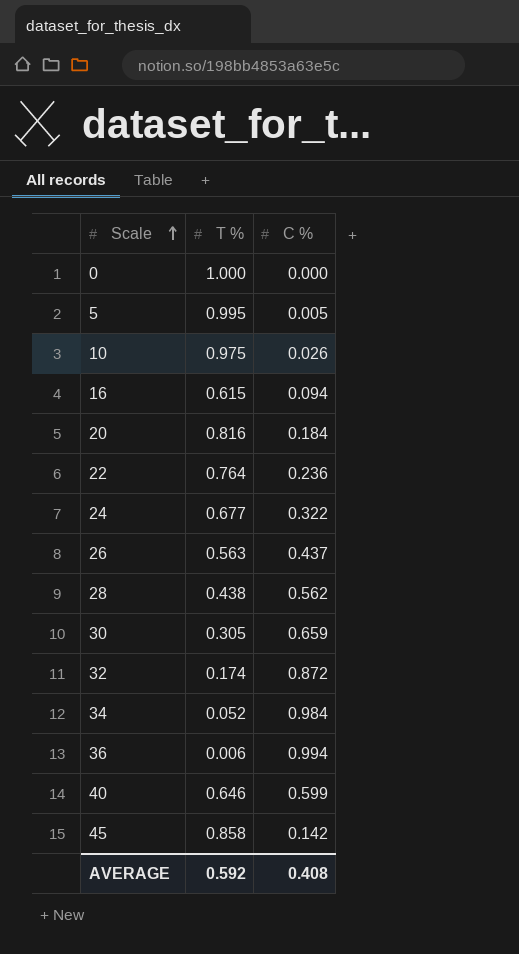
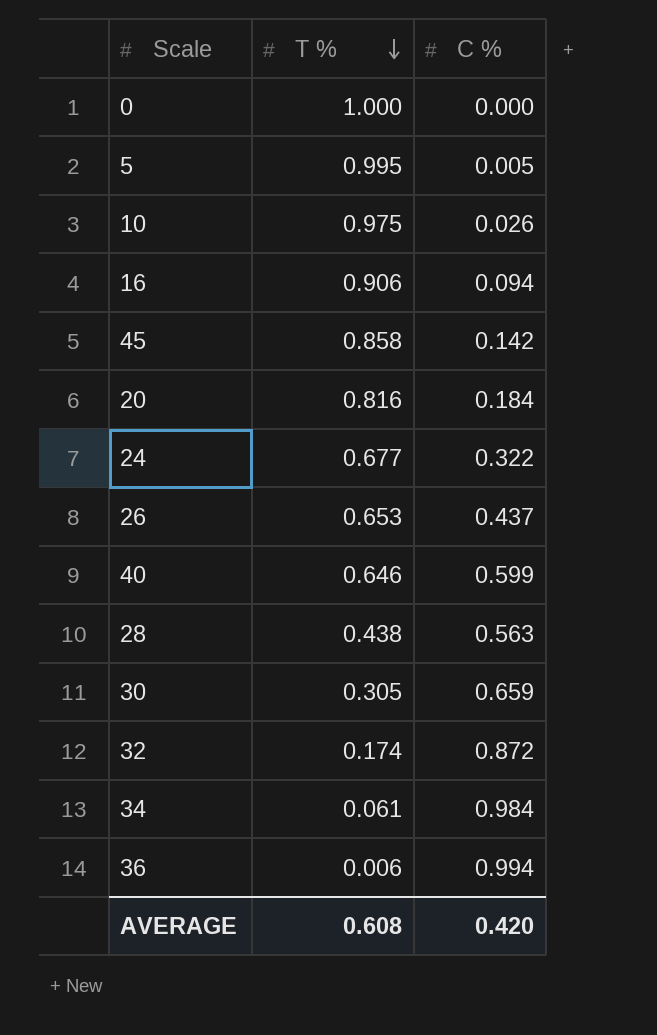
row order: Scale ascending -> T % descending
row 22: 0.764 | 0.236 -> none
16 | T %: 0.615 -> 0.906
26 | T %: 0.563 -> 0.653
28 | C %: 0.562 -> 0.563
34 | T %: 0.052 -> 0.061
AVERAGE | T %: 0.592 -> 0.608
AVERAGE | C %: 0.408 -> 0.420

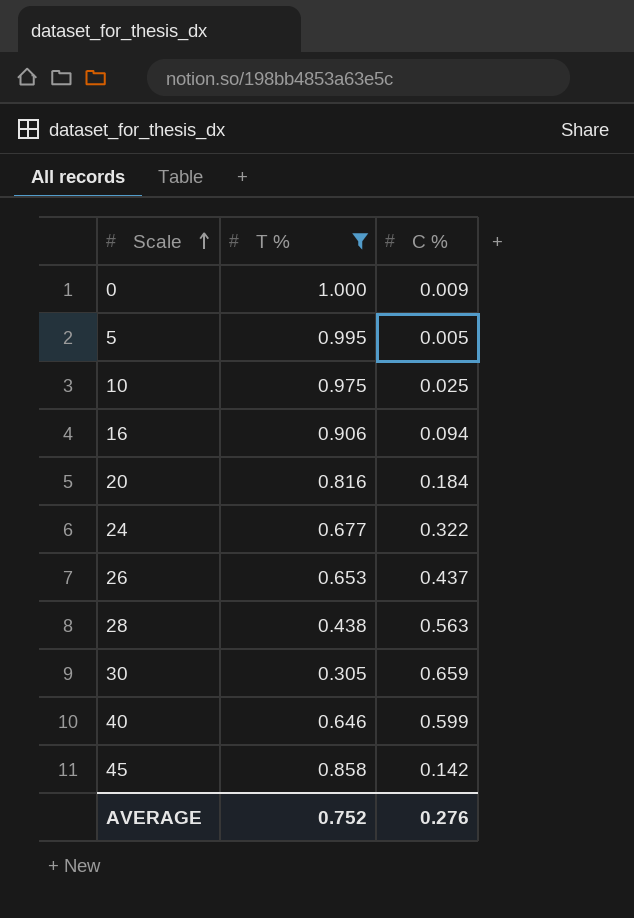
filter: none -> T % >= 0.305
row order: T % descending -> Scale ascending
0 | C %: 0.000 -> 0.009
10 | C %: 0.026 -> 0.025
AVERAGE | T %: 0.608 -> 0.752
AVERAGE | C %: 0.420 -> 0.276

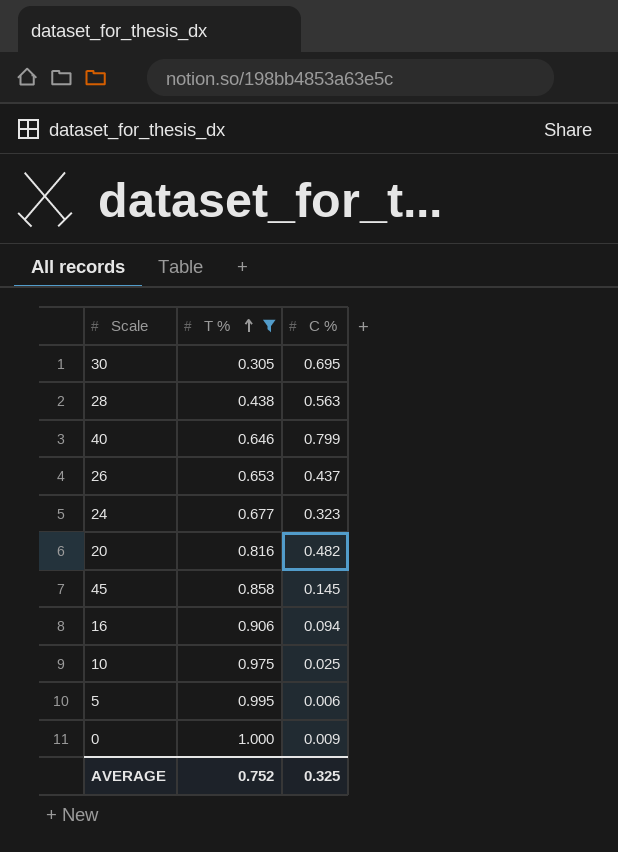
row order: Scale ascending -> T % ascending
30 | C %: 0.659 -> 0.695
40 | C %: 0.599 -> 0.799
24 | C %: 0.322 -> 0.323
20 | C %: 0.184 -> 0.482
45 | C %: 0.142 -> 0.145
5 | C %: 0.005 -> 0.006
AVERAGE | C %: 0.276 -> 0.325

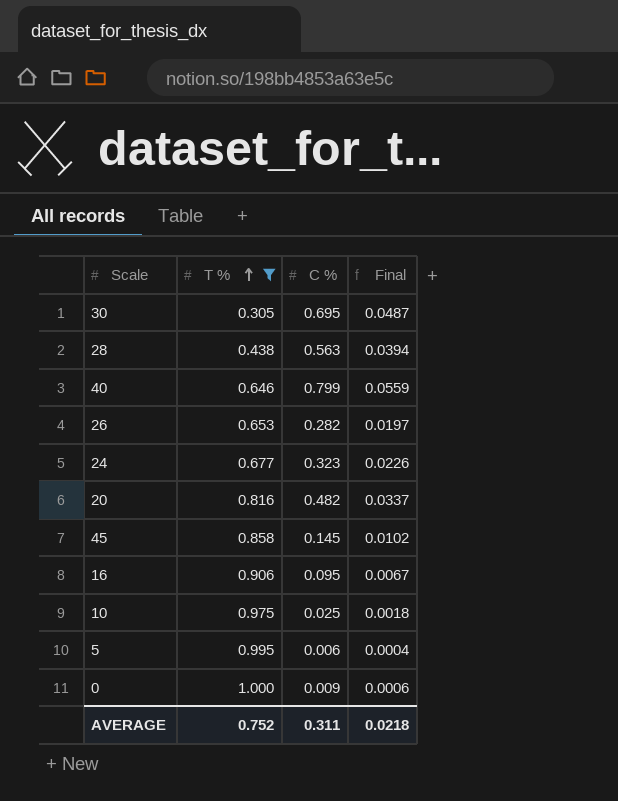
column Final | formula: none -> [C %] * 0.07
26 | C %: 0.437 -> 0.282
16 | C %: 0.094 -> 0.095
AVERAGE | C %: 0.325 -> 0.311

